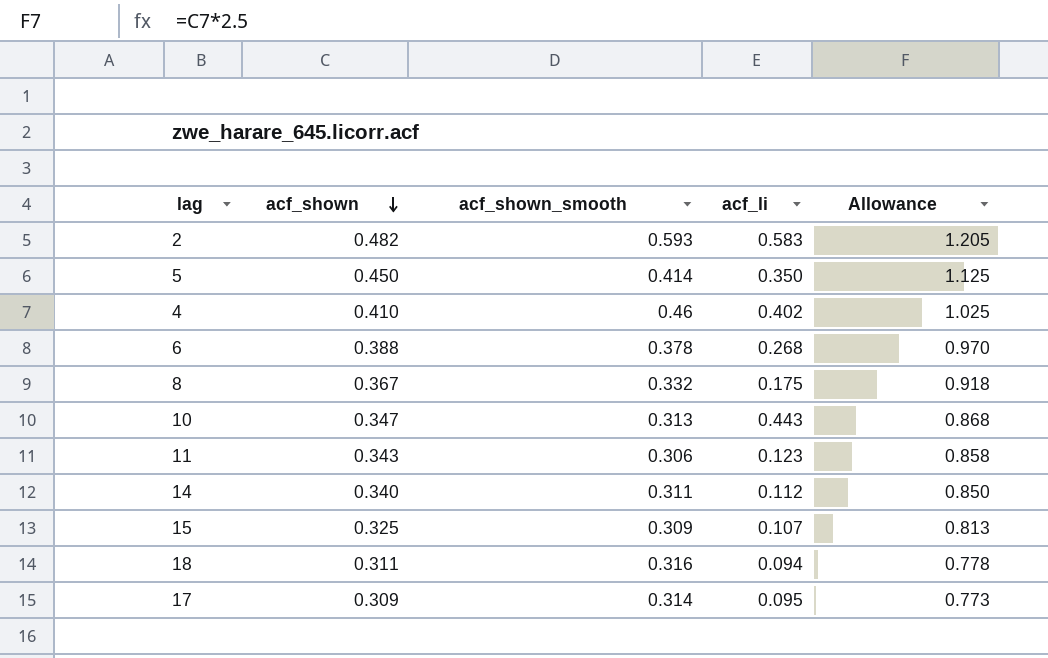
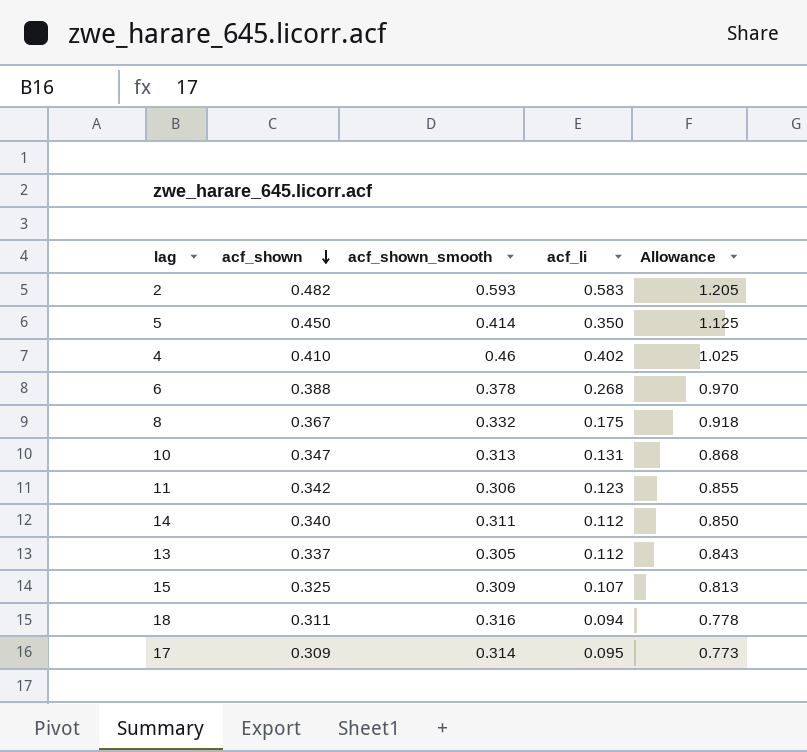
10 | acf_li: 0.443 -> 0.131
11 | acf_shown: 0.343 -> 0.342
11 | Allowance: 0.858 -> 0.855
row 13: none -> 0.337 | 0.305 | 0.112 | 0.843

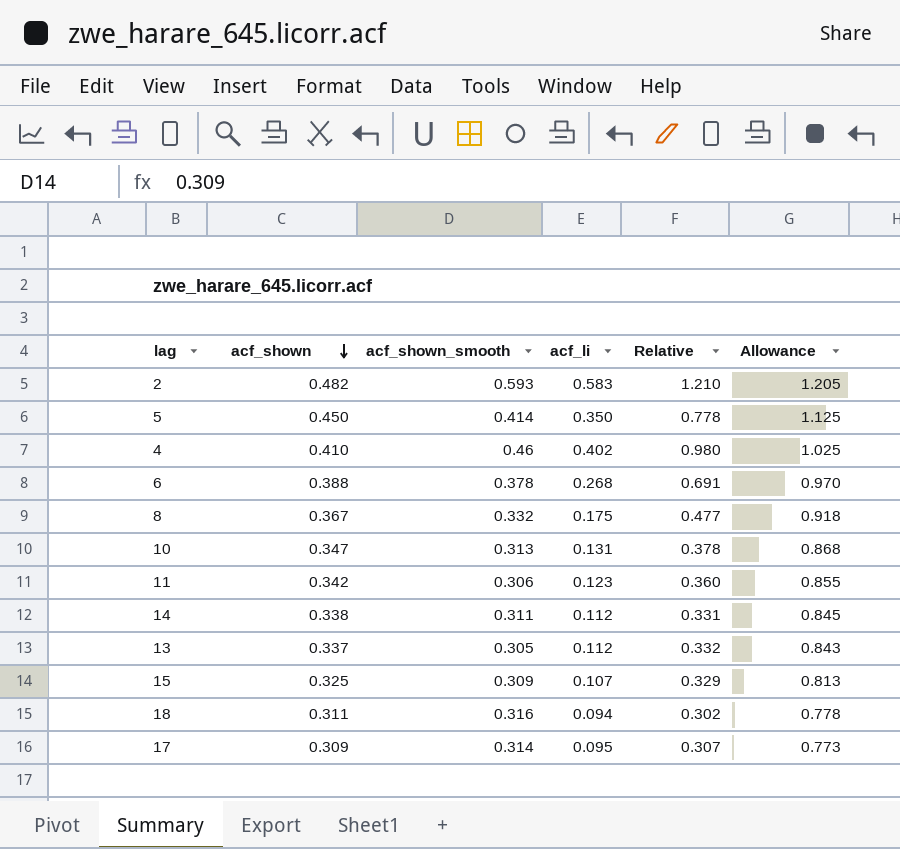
column Relative | formula: none -> [acf_li] / [acf_shown]
14 | acf_shown: 0.340 -> 0.338
14 | Allowance: 0.850 -> 0.845

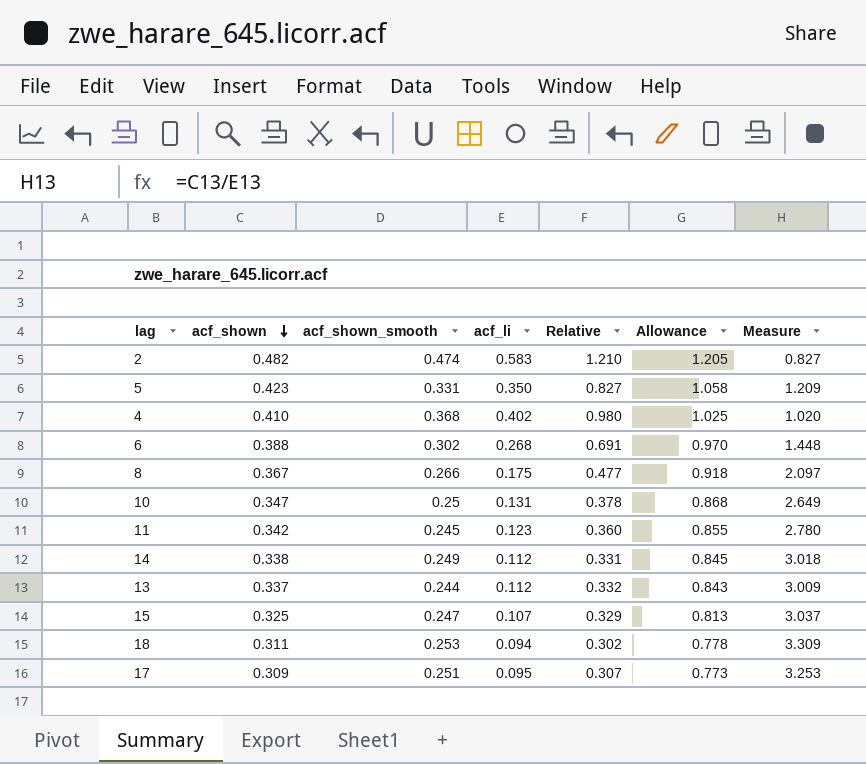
column Measure | formula: none -> [acf_shown] / [acf_li]
2 | acf_shown_smooth: 0.593 -> 0.474
5 | acf_shown: 0.450 -> 0.423
5 | acf_shown_smooth: 0.414 -> 0.331
5 | Relative: 0.778 -> 0.827
5 | Allowance: 1.125 -> 1.058
4 | acf_shown_smooth: 0.46 -> 0.368
6 | acf_shown_smooth: 0.378 -> 0.302
8 | acf_shown_smooth: 0.332 -> 0.266
10 | acf_shown_smooth: 0.313 -> 0.25
11 | acf_shown_smooth: 0.306 -> 0.245
14 | acf_shown_smooth: 0.311 -> 0.249
13 | acf_shown_smooth: 0.305 -> 0.244
15 | acf_shown_smooth: 0.309 -> 0.247
18 | acf_shown_smooth: 0.316 -> 0.253
17 | acf_shown_smooth: 0.314 -> 0.251

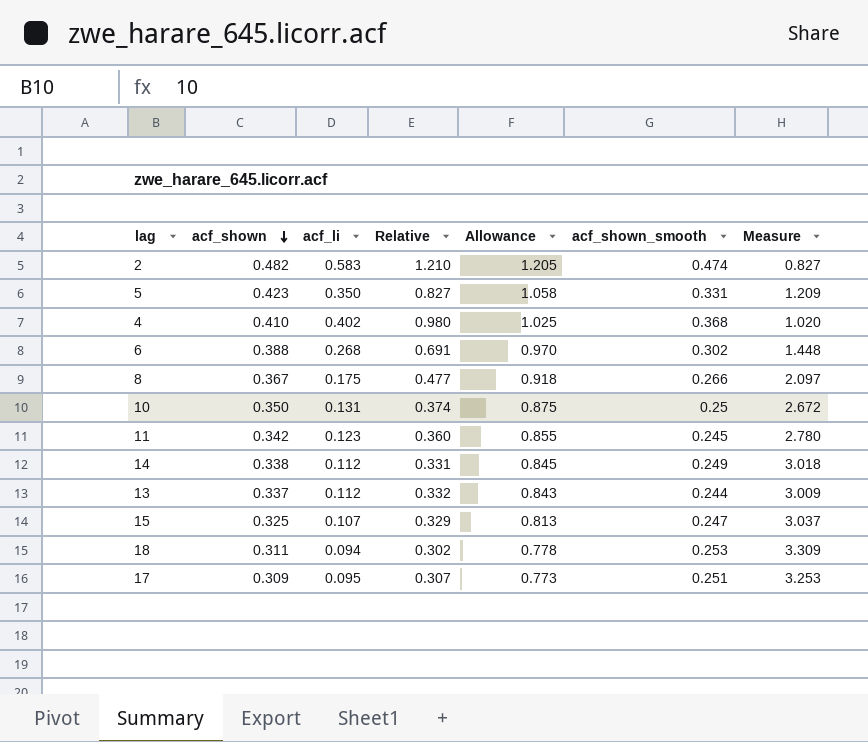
column acf_shown_smooth | position: 3 -> 6
10 | acf_shown: 0.347 -> 0.350
10 | Relative: 0.378 -> 0.374
10 | Allowance: 0.868 -> 0.875
10 | Measure: 2.649 -> 2.672

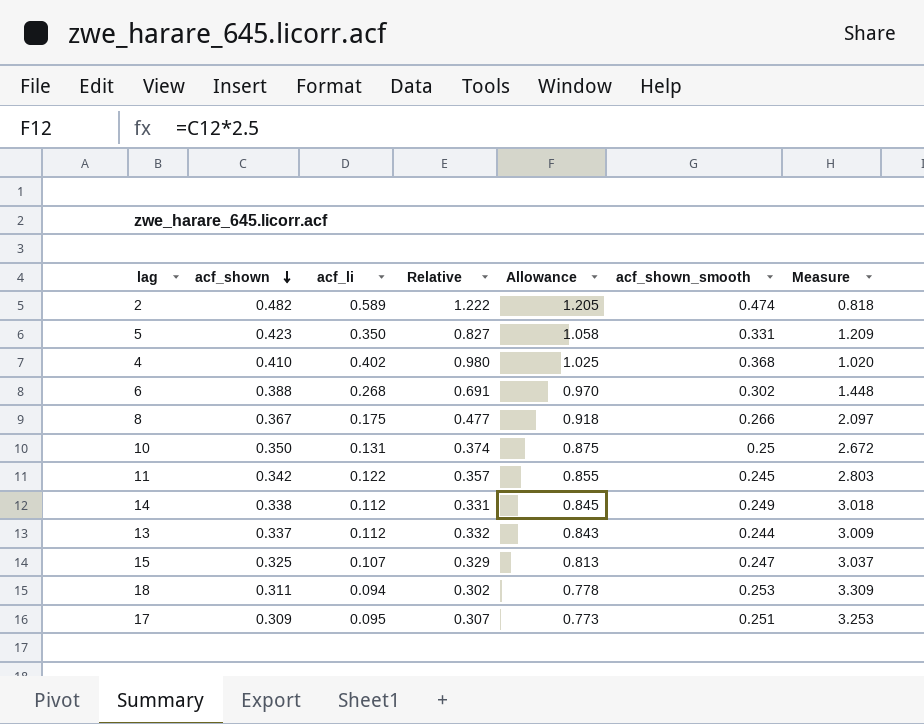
2 | acf_li: 0.583 -> 0.589
2 | Relative: 1.210 -> 1.222
2 | Measure: 0.827 -> 0.818
11 | acf_li: 0.123 -> 0.122
11 | Relative: 0.360 -> 0.357
11 | Measure: 2.780 -> 2.803

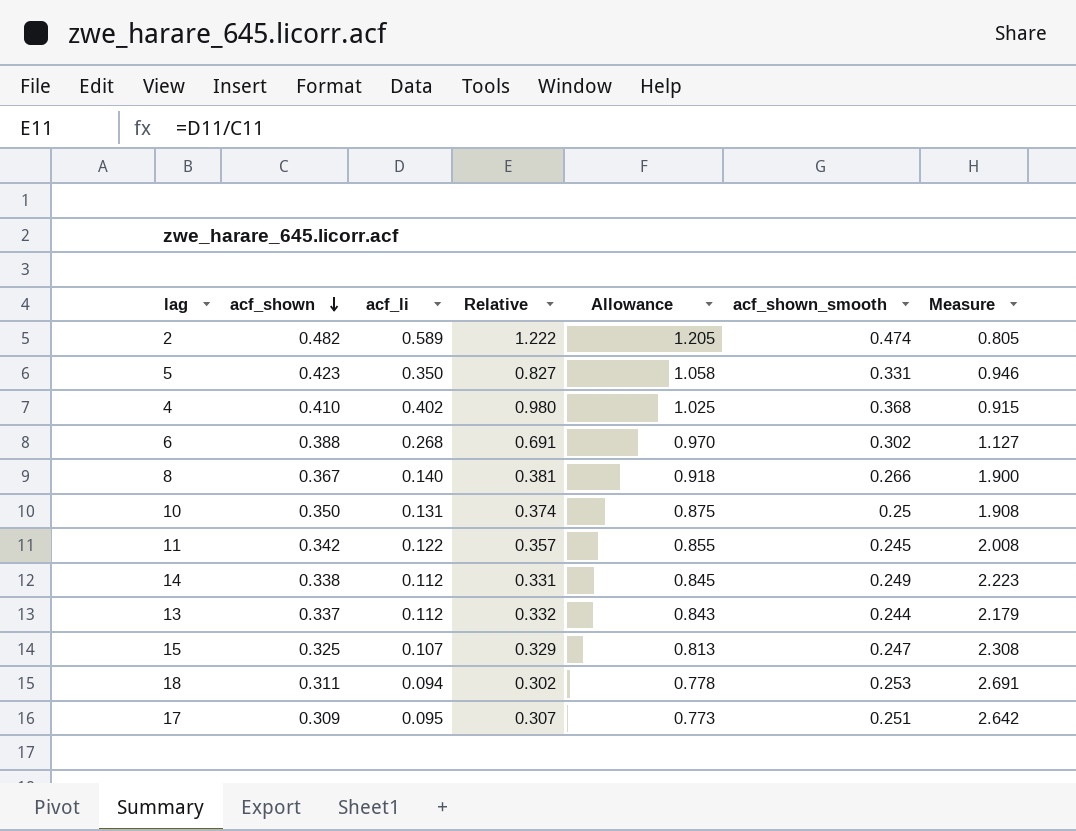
column Measure | formula: [acf_shown] / [acf_li] -> [acf_shown_smooth] / [acf_li]
8 | acf_li: 0.175 -> 0.140
8 | Relative: 0.477 -> 0.381

